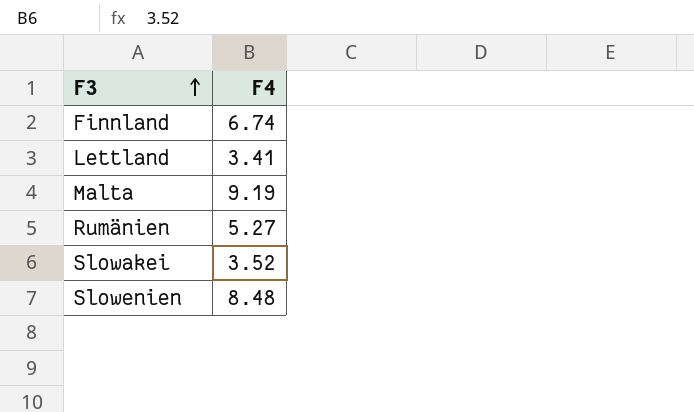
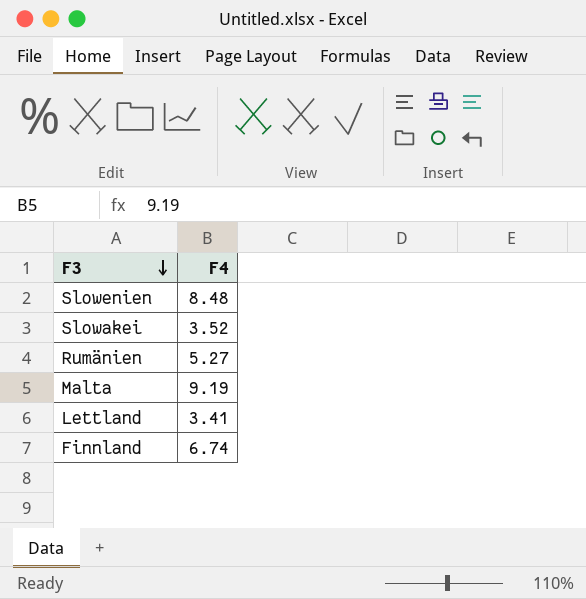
row order: F3 ascending -> F3 descending

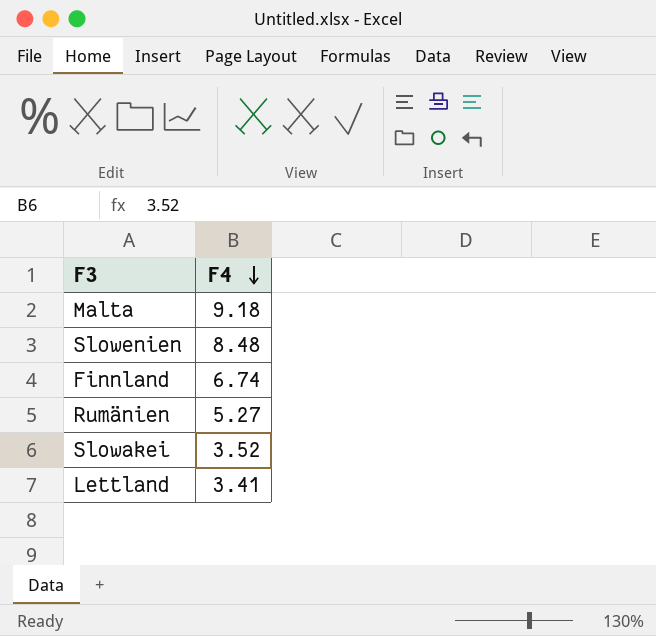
row order: F3 descending -> F4 descending
Malta | F4: 9.19 -> 9.18

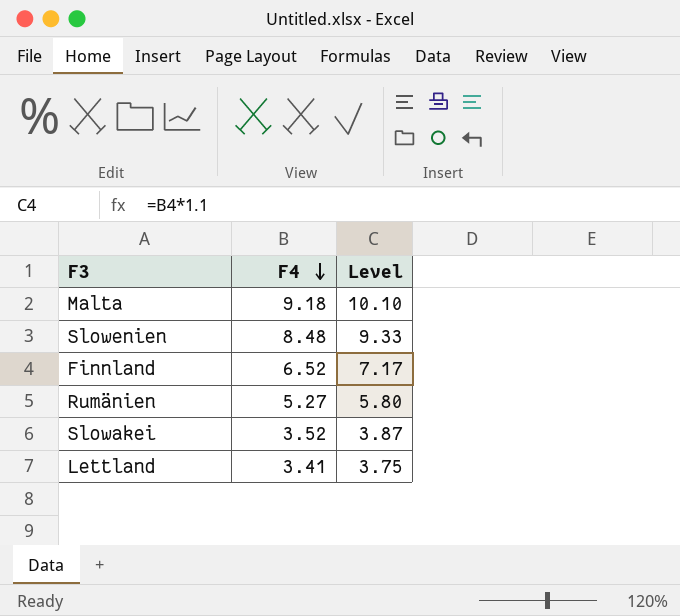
column Level | formula: none -> [F4] * 1.1
Finnland | F4: 6.74 -> 6.52

